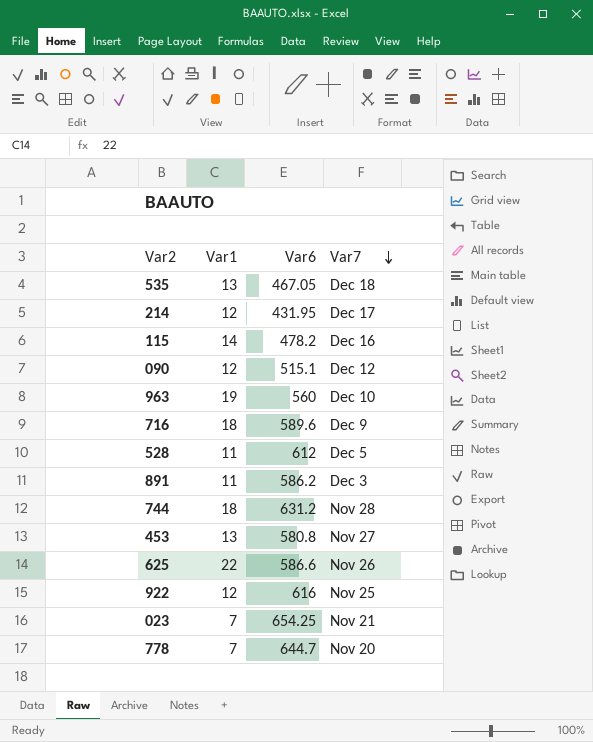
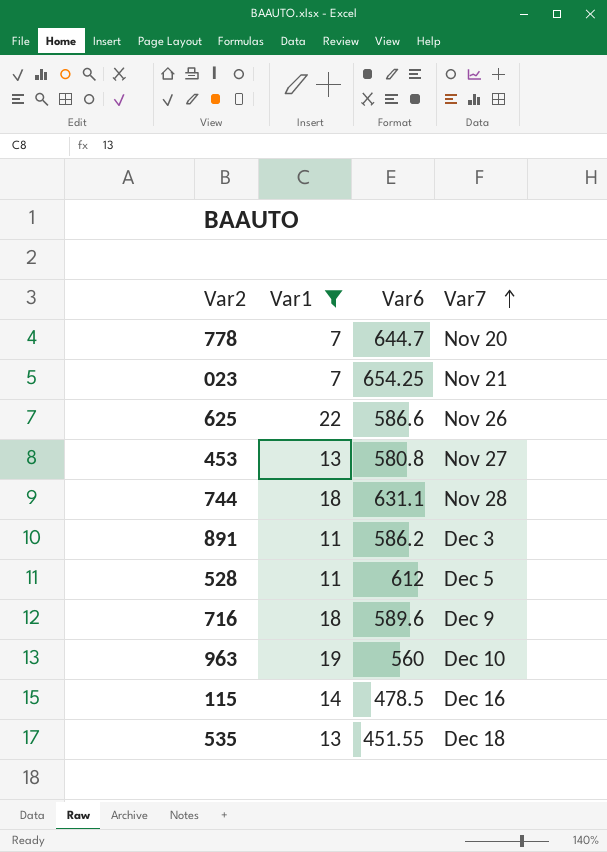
filter: none -> Var1 != 12
row order: Var7 descending -> Var7 ascending
744 | Var6: 631.2 -> 631.1
115 | Var6: 478.2 -> 478.5
535 | Var6: 467.05 -> 451.55

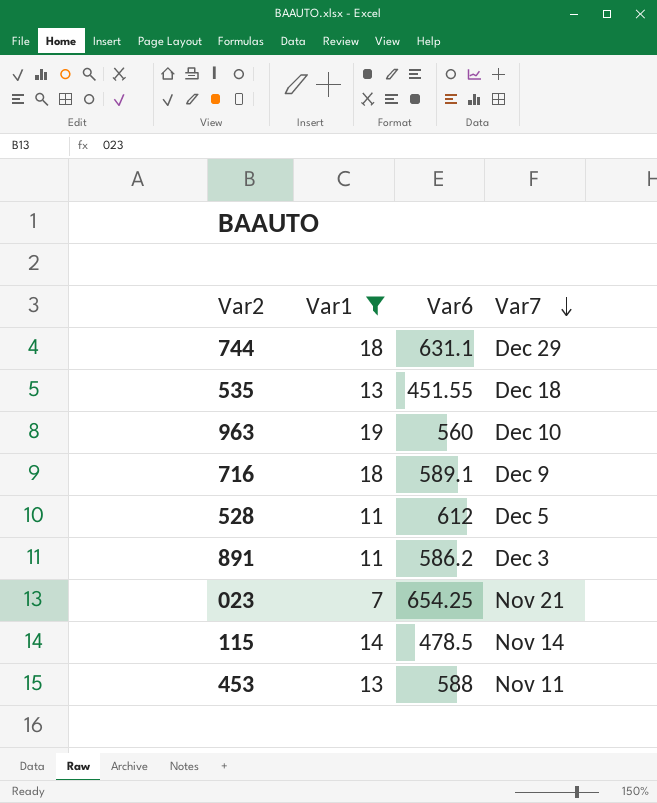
row order: Var7 ascending -> Var7 descending
row 778: 7 | 644.7 | Nov 20 -> none
row 625: 22 | 586.6 | Nov 26 -> none
744 | Var7: Nov 28 -> Dec 29
716 | Var6: 589.6 -> 589.1
115 | Var7: Dec 16 -> Nov 14
453 | Var6: 580.8 -> 588
453 | Var7: Nov 27 -> Nov 11

